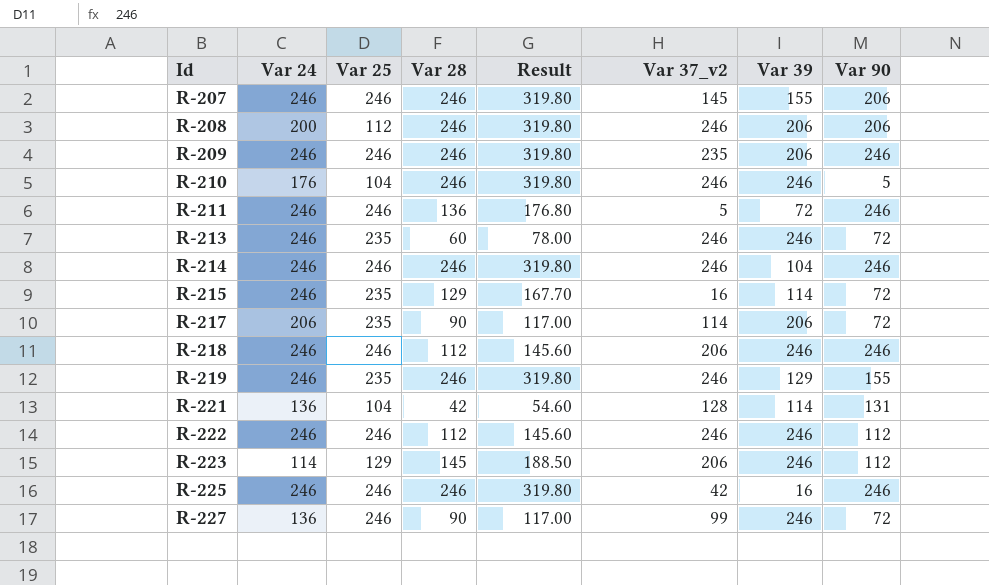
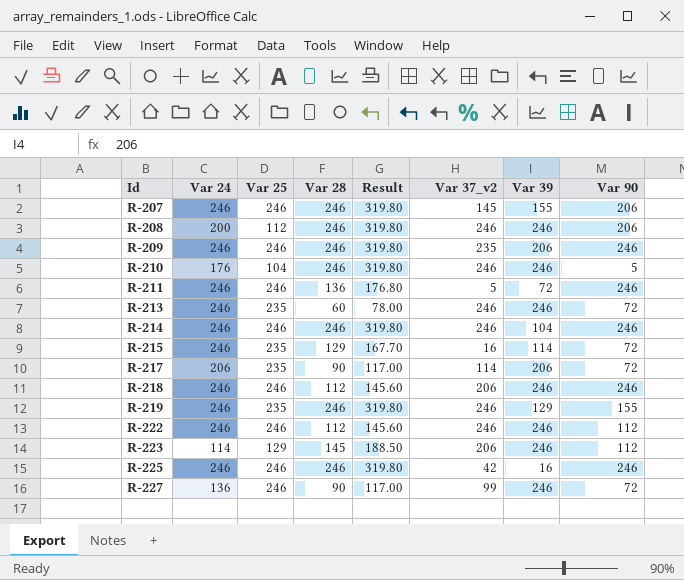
row R-221: 136 | 104 | 42 | 54.60 | 128 | 114 | 131 -> none
R-208 | Var 39: 206 -> 246

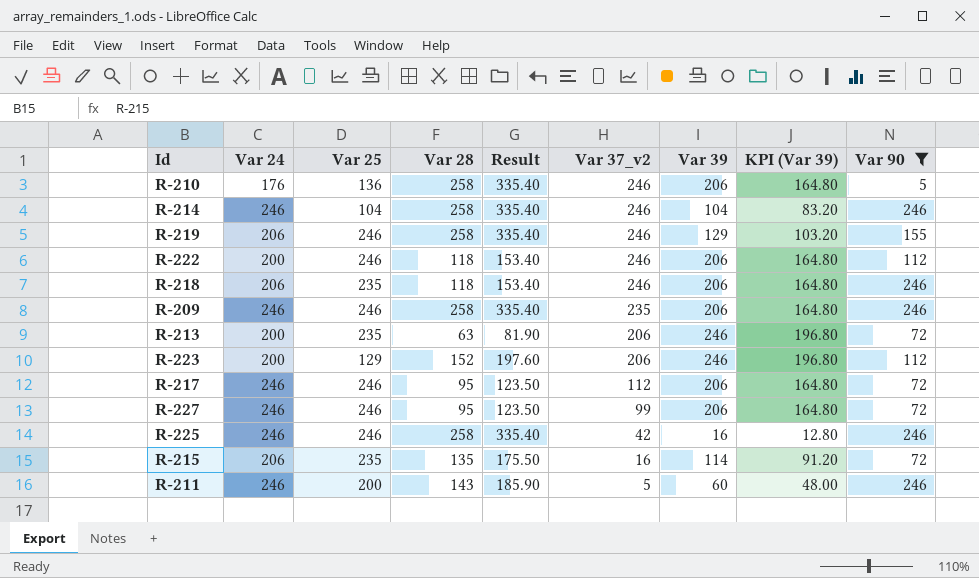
filter: none -> Var 90 != 206
row order: Id ascending -> Var 37_v2 descending
column KPI (Var 39) | formula: none -> [Var 39] * 0.8
R-210 | Var 25: 104 -> 136
R-210 | Var 28: 246 -> 258
R-210 | Result: 319.80 -> 335.40
R-210 | Var 39: 246 -> 206
R-214 | Var 25: 246 -> 104
R-214 | Var 28: 246 -> 258
R-214 | Result: 319.80 -> 335.40
R-219 | Var 24: 246 -> 206
R-219 | Var 25: 235 -> 246
R-219 | Var 28: 246 -> 258
R-219 | Result: 319.80 -> 335.40
R-222 | Var 24: 246 -> 200
R-222 | Var 28: 112 -> 118
R-222 | Result: 145.60 -> 153.40
R-222 | Var 39: 246 -> 206
R-218 | Var 24: 246 -> 206
R-218 | Var 25: 246 -> 235
R-218 | Var 28: 112 -> 118
R-218 | Result: 145.60 -> 153.40
R-218 | Var 37_v2: 206 -> 246
R-218 | Var 39: 246 -> 206
R-209 | Var 28: 246 -> 258
R-209 | Result: 319.80 -> 335.40
R-213 | Var 24: 246 -> 200
R-213 | Var 28: 60 -> 63
R-213 | Result: 78.00 -> 81.90
R-213 | Var 37_v2: 246 -> 206
R-223 | Var 24: 114 -> 200
R-223 | Var 28: 145 -> 152
R-223 | Result: 188.50 -> 197.60
R-217 | Var 24: 206 -> 246
R-217 | Var 25: 235 -> 246
R-217 | Var 28: 90 -> 95
R-217 | Result: 117.00 -> 123.50
R-217 | Var 37_v2: 114 -> 112
R-227 | Var 24: 136 -> 246
R-227 | Var 28: 90 -> 95
R-227 | Result: 117.00 -> 123.50
R-227 | Var 39: 246 -> 206
R-225 | Var 28: 246 -> 258
R-225 | Result: 319.80 -> 335.40
R-215 | Var 24: 246 -> 206
R-215 | Var 28: 129 -> 135
R-215 | Result: 167.70 -> 175.50
R-211 | Var 25: 246 -> 200
R-211 | Var 28: 136 -> 143
R-211 | Result: 176.80 -> 185.90
R-211 | Var 39: 72 -> 60

